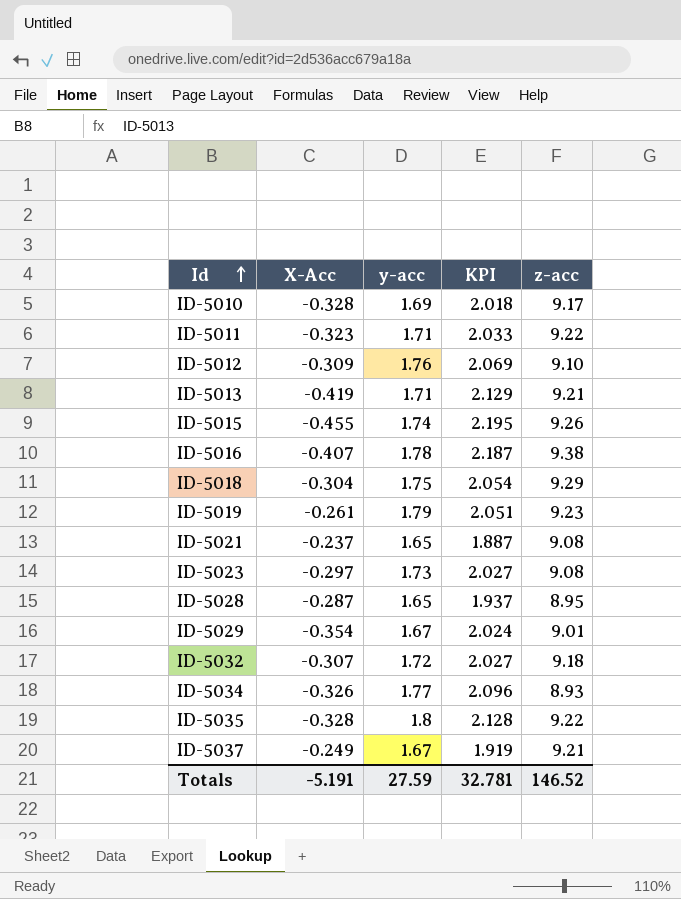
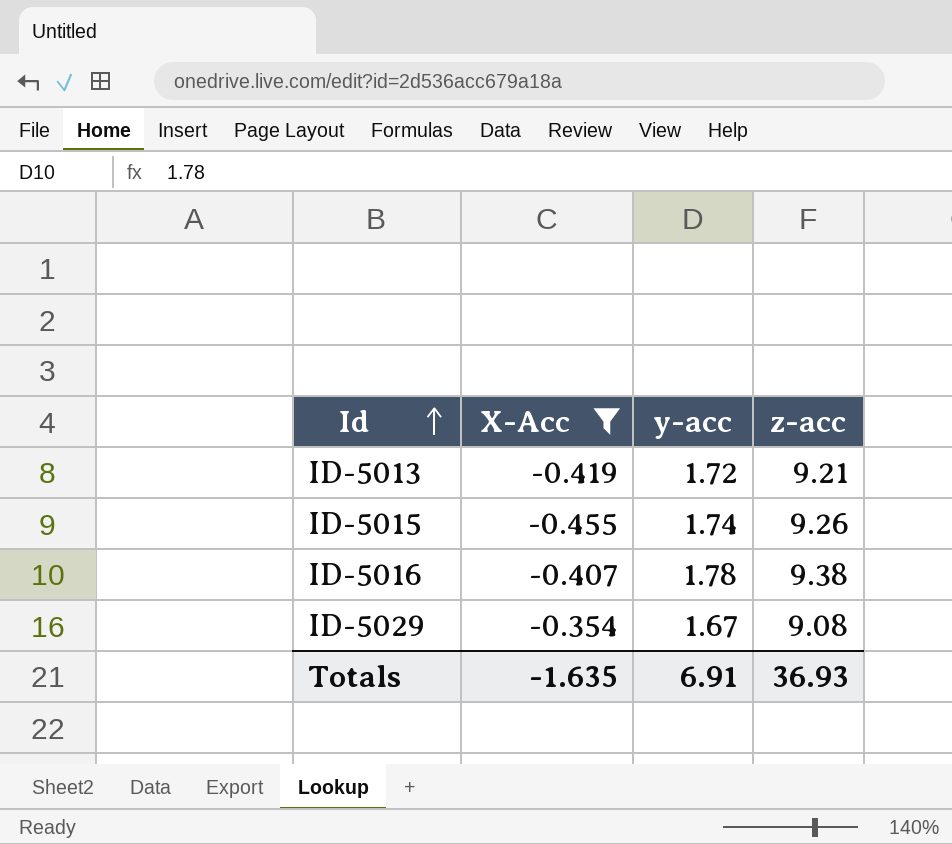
filter: none -> X-Acc <= -0.354
column KPI | formula: [y-acc] - [X-Acc] -> none
ID-5013 | y-acc: 1.71 -> 1.72
ID-5029 | z-acc: 9.01 -> 9.08
Totals | X-Acc: -5.191 -> -1.635
Totals | y-acc: 27.59 -> 6.91
Totals | z-acc: 146.52 -> 36.93

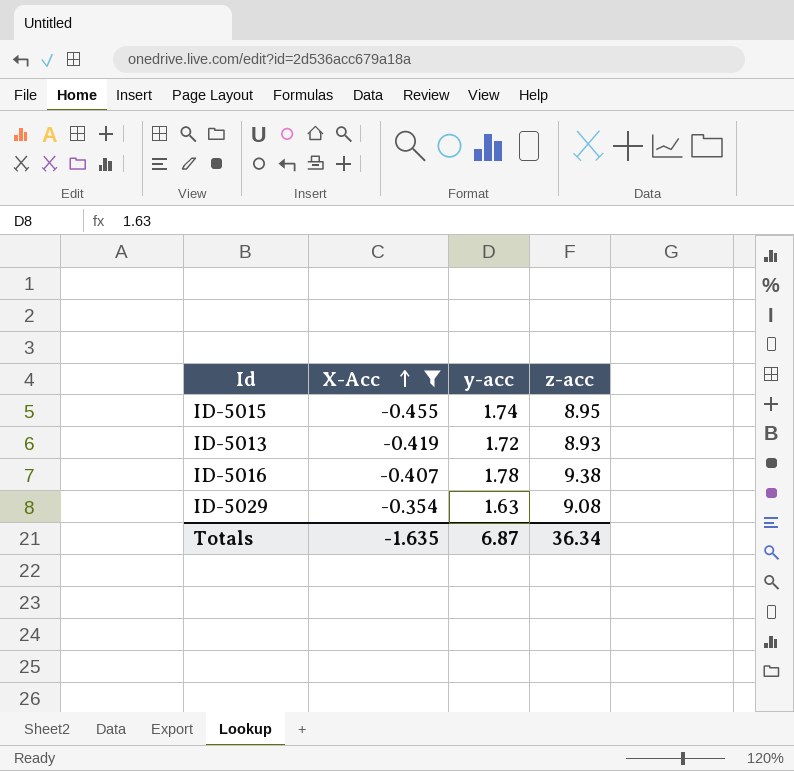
row order: Id ascending -> X-Acc ascending
ID-5015 | z-acc: 9.26 -> 8.95
ID-5013 | z-acc: 9.21 -> 8.93
ID-5029 | y-acc: 1.67 -> 1.63
Totals | y-acc: 6.91 -> 6.87
Totals | z-acc: 36.93 -> 36.34

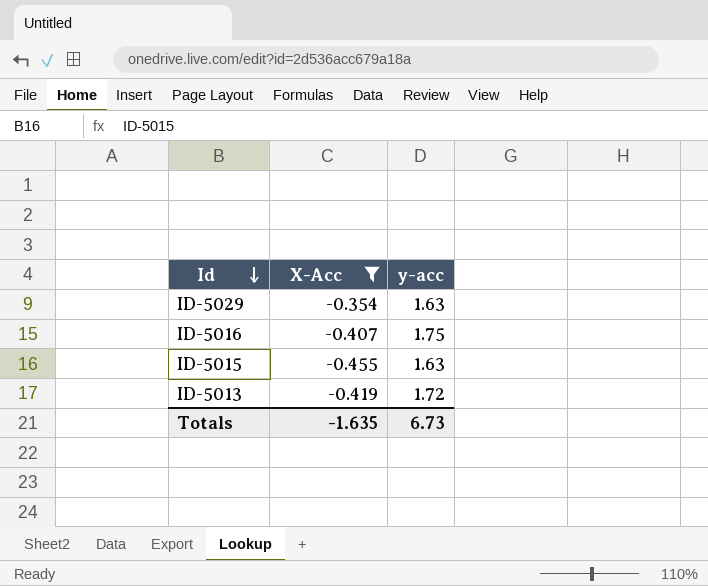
row order: X-Acc ascending -> Id descending
column z-acc | position: 4 -> none
ID-5016 | y-acc: 1.78 -> 1.75
ID-5015 | y-acc: 1.74 -> 1.63
Totals | y-acc: 6.87 -> 6.73

